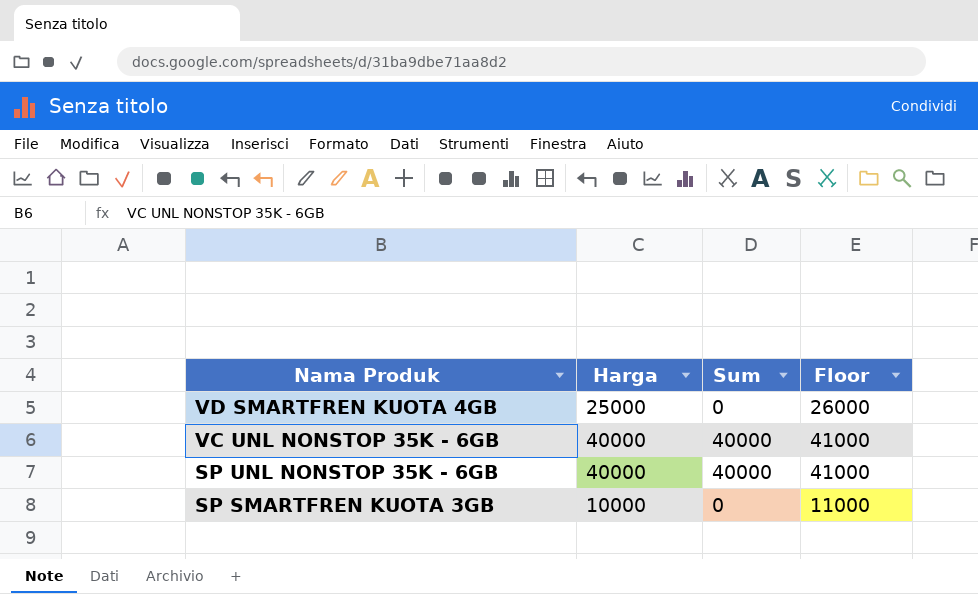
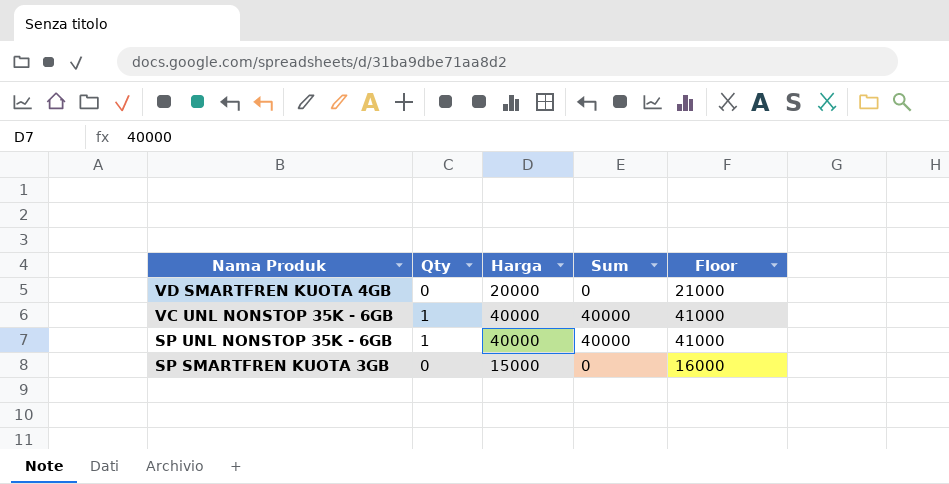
column Qty | position: none -> 2
VD SMARTFREN KUOTA 4GB | Harga: 25000 -> 20000
VD SMARTFREN KUOTA 4GB | Floor: 26000 -> 21000
SP SMARTFREN KUOTA 3GB | Harga: 10000 -> 15000
SP SMARTFREN KUOTA 3GB | Floor: 11000 -> 16000

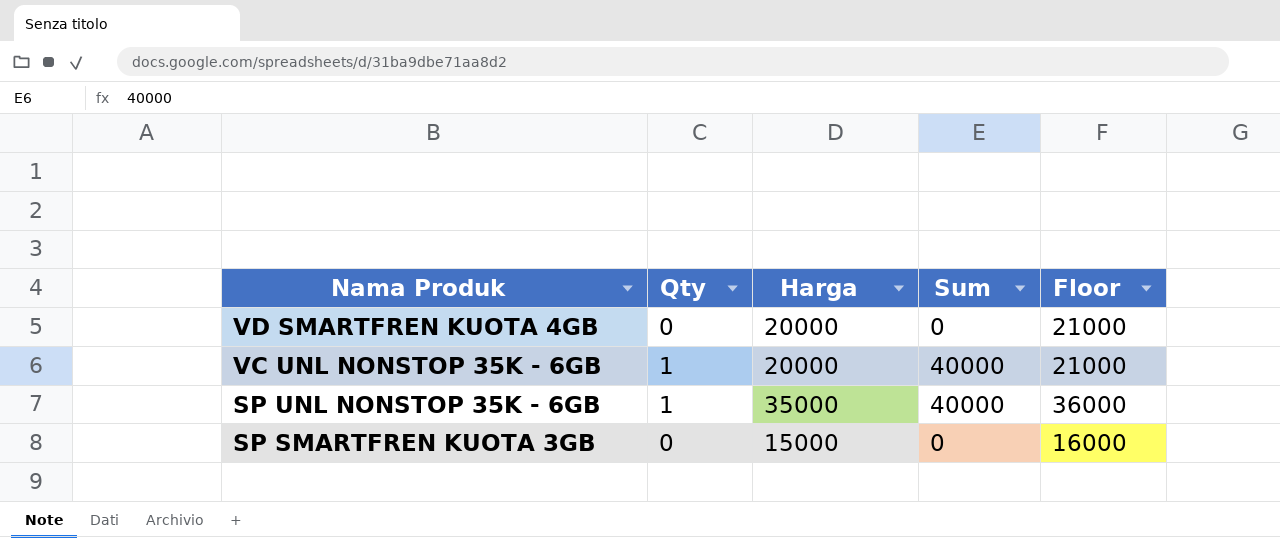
VC UNL NONSTOP 35K - 6GB | Harga: 40000 -> 20000
VC UNL NONSTOP 35K - 6GB | Floor: 41000 -> 21000
SP UNL NONSTOP 35K - 6GB | Harga: 40000 -> 35000
SP UNL NONSTOP 35K - 6GB | Floor: 41000 -> 36000

